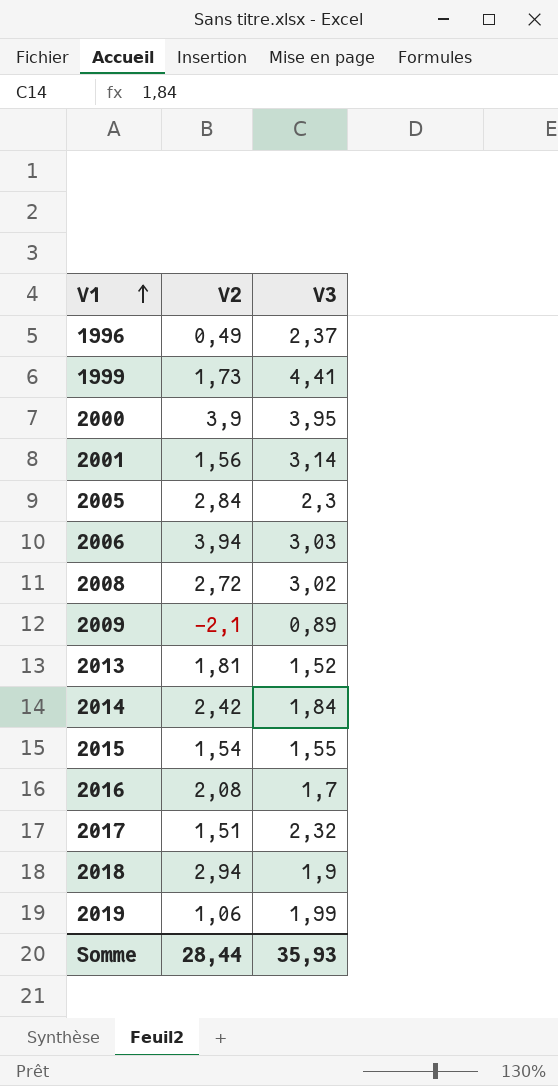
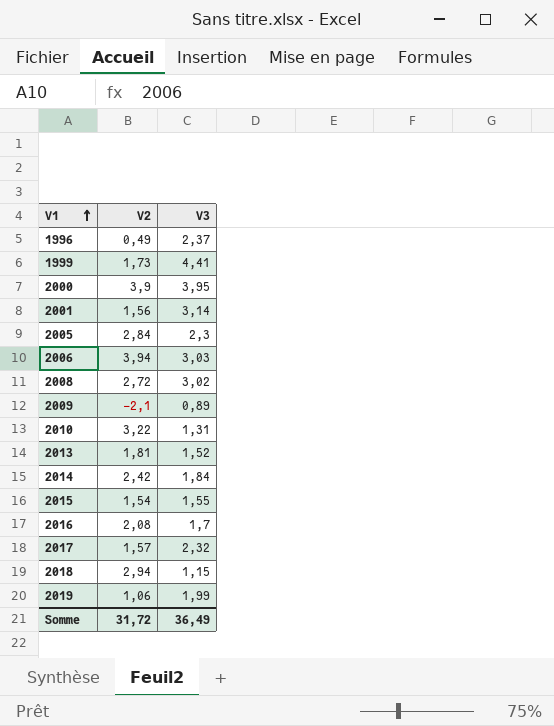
row 2010: none -> 3,22 | 1,31
2017 | V2: 1,51 -> 1,57
2018 | V3: 1,9 -> 1,15
Somme | V2: 28,44 -> 31,72
Somme | V3: 35,93 -> 36,49

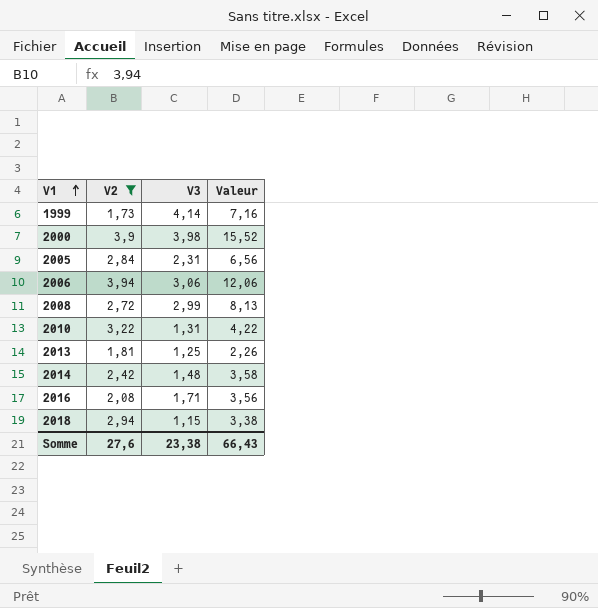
filter: none -> V2 >= 1,73
column Valeur | formula: none -> [V2] * [V3]
1999 | V3: 4,41 -> 4,14
2000 | V3: 3,95 -> 3,98
2005 | V3: 2,3 -> 2,31
2006 | V3: 3,03 -> 3,06
2008 | V3: 3,02 -> 2,99
2013 | V3: 1,52 -> 1,25
2014 | V3: 1,84 -> 1,48
2016 | V3: 1,7 -> 1,71
Somme | V2: 31,72 -> 27,6
Somme | V3: 36,49 -> 23,38

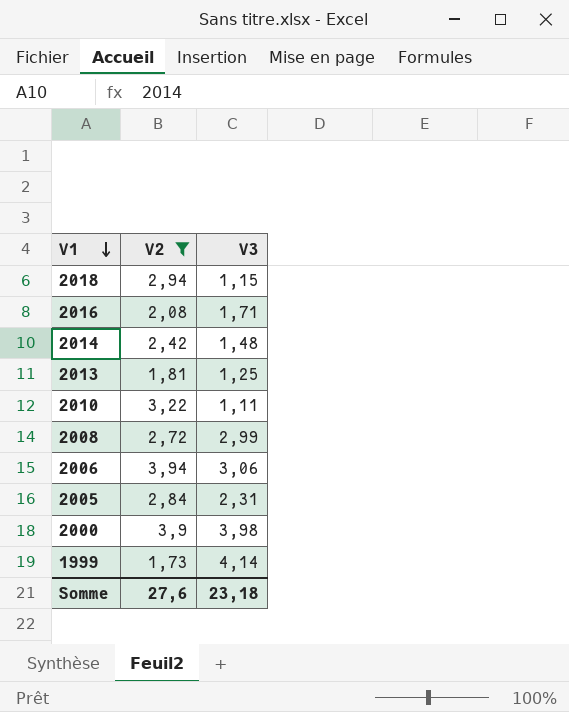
row order: V1 ascending -> V1 descending
column Valeur | formula: [V2] * [V3] -> none
2010 | V3: 1,31 -> 1,11
Somme | V3: 23,38 -> 23,18

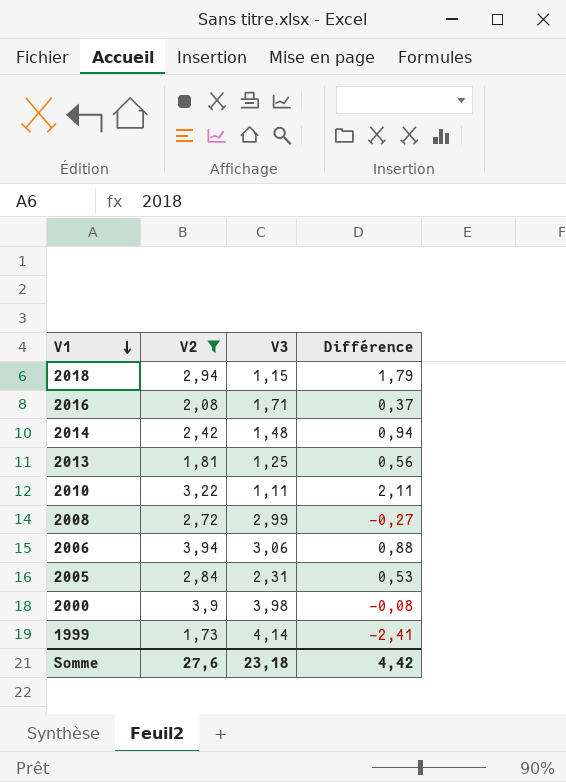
column Différence | formula: none -> [V2] - [V3]

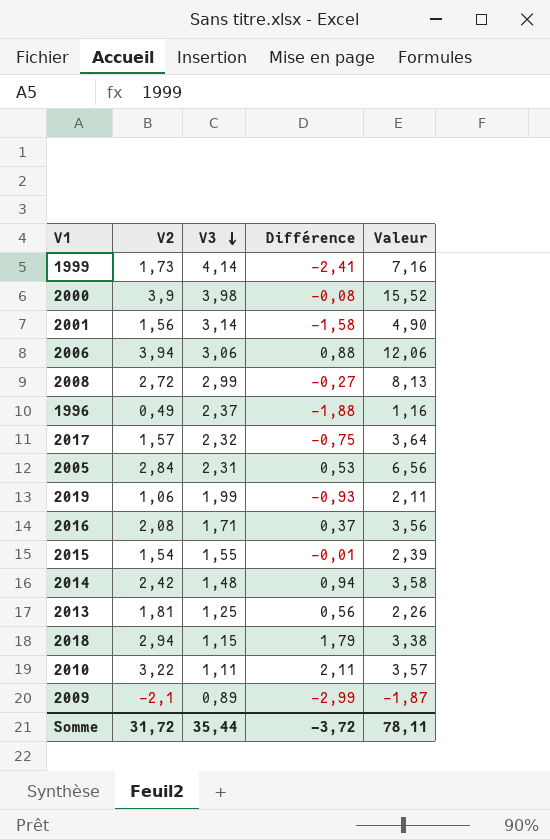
filter: V2 >= 1,73 -> none
row order: V1 descending -> V3 descending
column Valeur | formula: none -> [V2] * [V3]
Somme | V2: 27,6 -> 31,72
Somme | V3: 23,18 -> 35,44
Somme | Différence: 4,42 -> -3,72

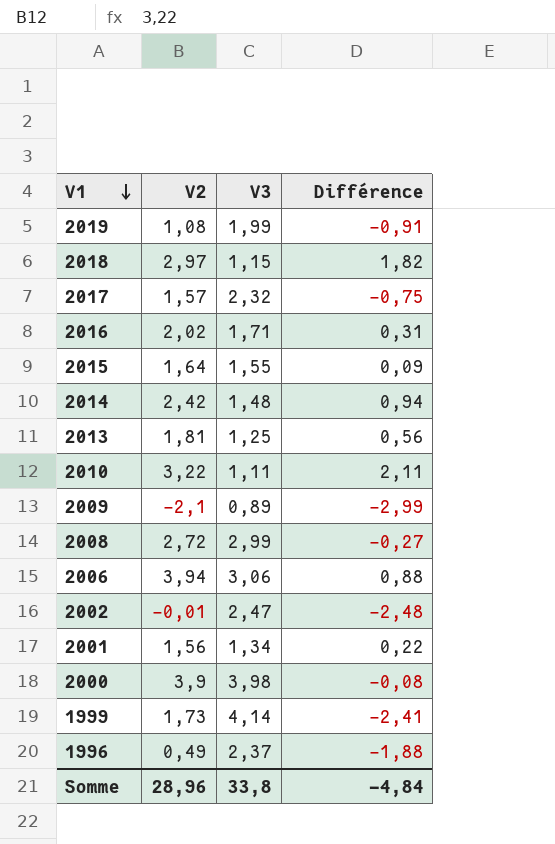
row order: V3 descending -> V1 descending
column Valeur | formula: [V2] * [V3] -> none
row 2005: 2,84 | 2,31 | 0,53 | 6,56 -> none
2019 | V2: 1,06 -> 1,08
2019 | Différence: -0,93 -> -0,91
2018 | V2: 2,94 -> 2,97
2018 | Différence: 1,79 -> 1,82
2016 | V2: 2,08 -> 2,02
2016 | Différence: 0,37 -> 0,31
2015 | V2: 1,54 -> 1,64
2015 | Différence: -0,01 -> 0,09
row 2002: none -> -0,01 | 2,47 | -2,48
2001 | V3: 3,14 -> 1,34
2001 | Différence: -1,58 -> 0,22
Somme | V2: 31,72 -> 28,96
Somme | V3: 35,44 -> 33,8
Somme | Différence: -3,72 -> -4,84

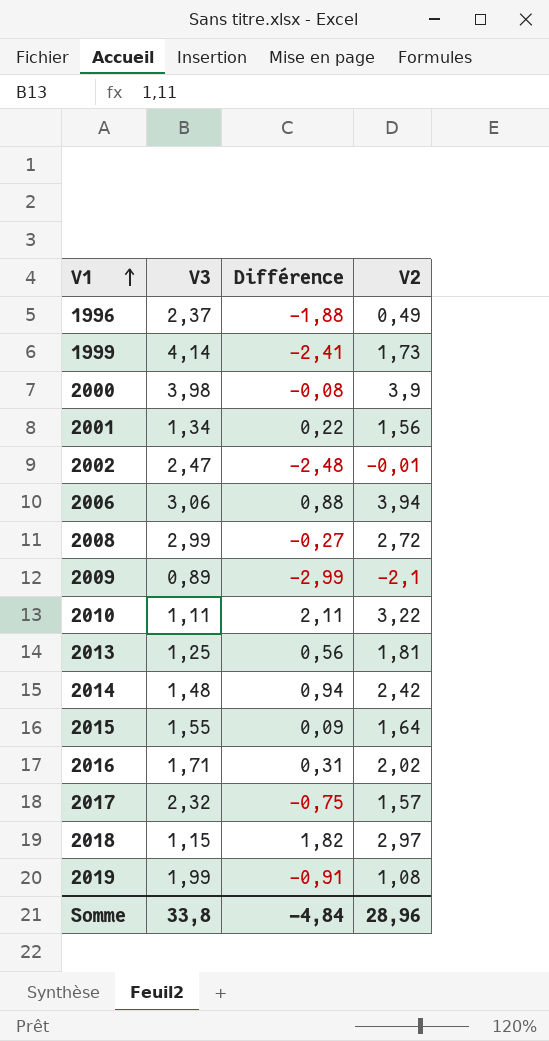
row order: V1 descending -> V1 ascending
column V2 | position: 2 -> 4

